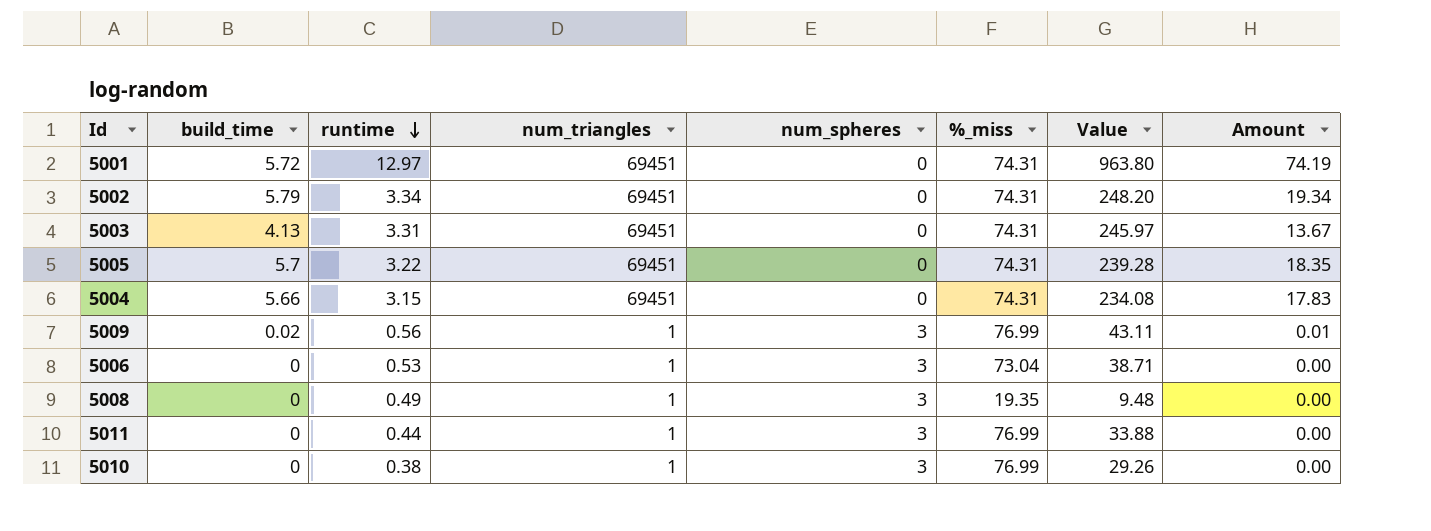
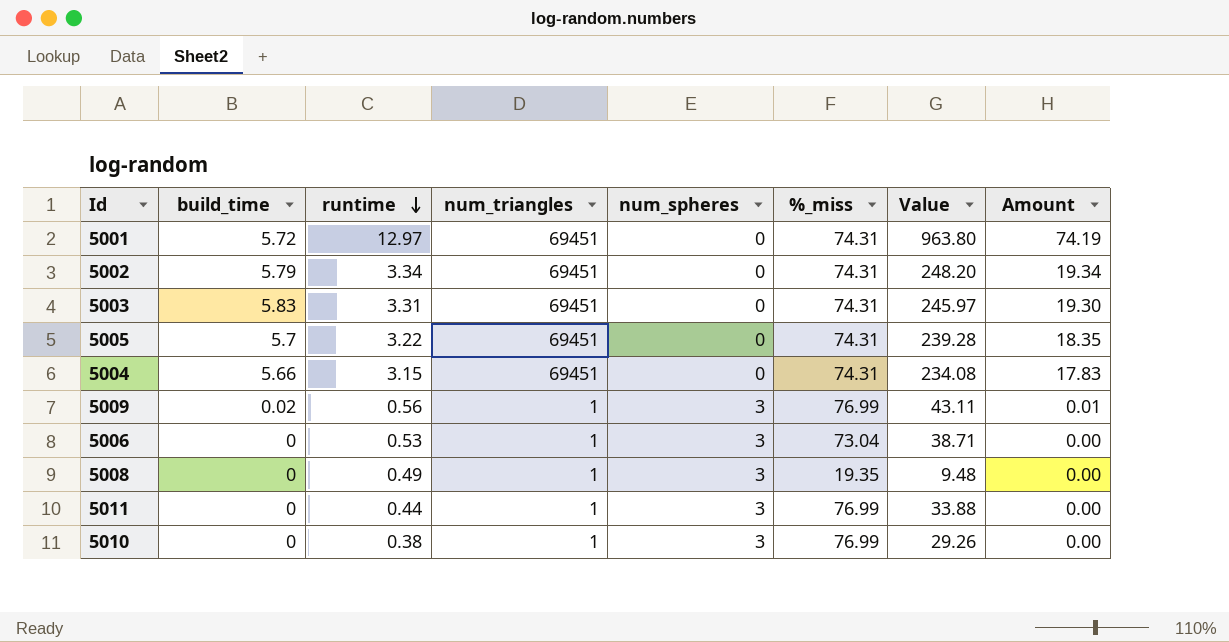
5003 | build_time: 4.13 -> 5.83
5003 | Amount: 13.67 -> 19.30

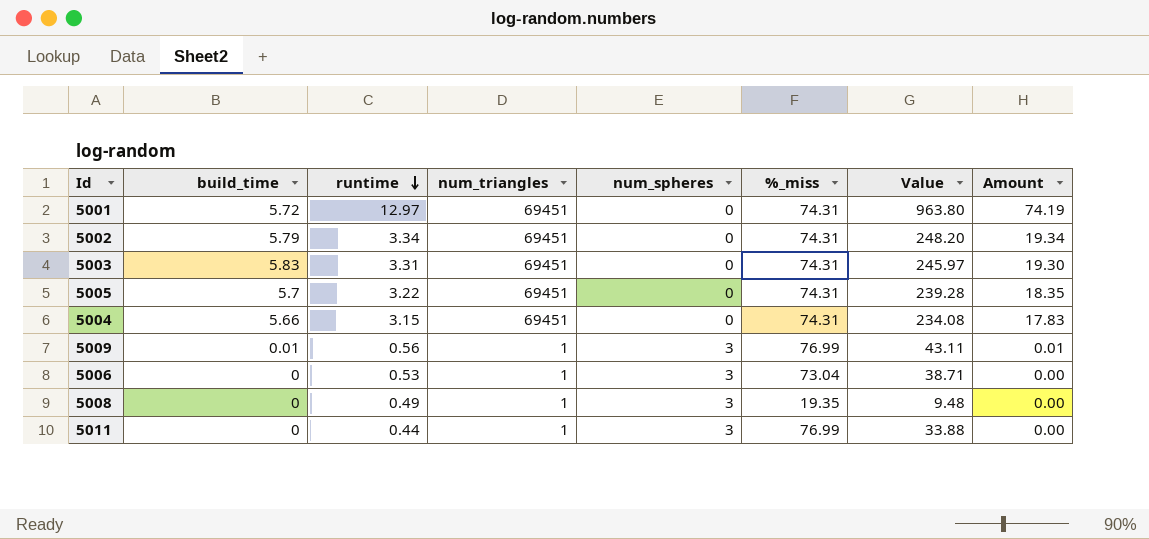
row 5010: 0 | 0.38 | 1 | 3 | 76.99 | 29.26 | 0.00 -> none
5009 | build_time: 0.02 -> 0.01

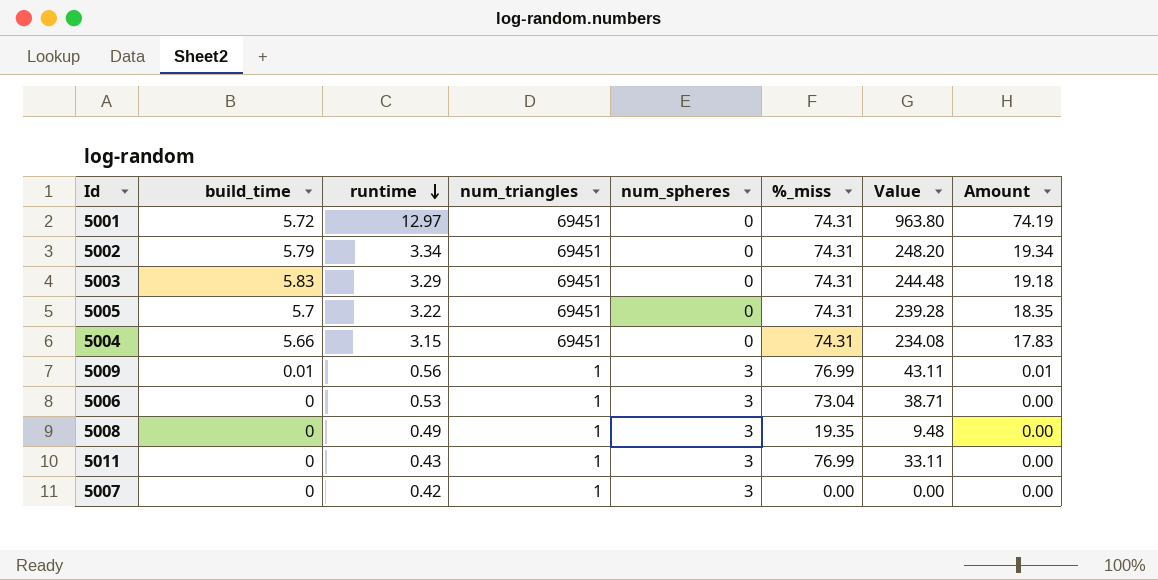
5003 | runtime: 3.31 -> 3.29
5003 | Value: 245.97 -> 244.48
5003 | Amount: 19.30 -> 19.18
5011 | runtime: 0.44 -> 0.43
5011 | Value: 33.88 -> 33.11
row 5007: none -> 0 | 0.42 | 1 | 3 | 0.00 | 0.00 | 0.00

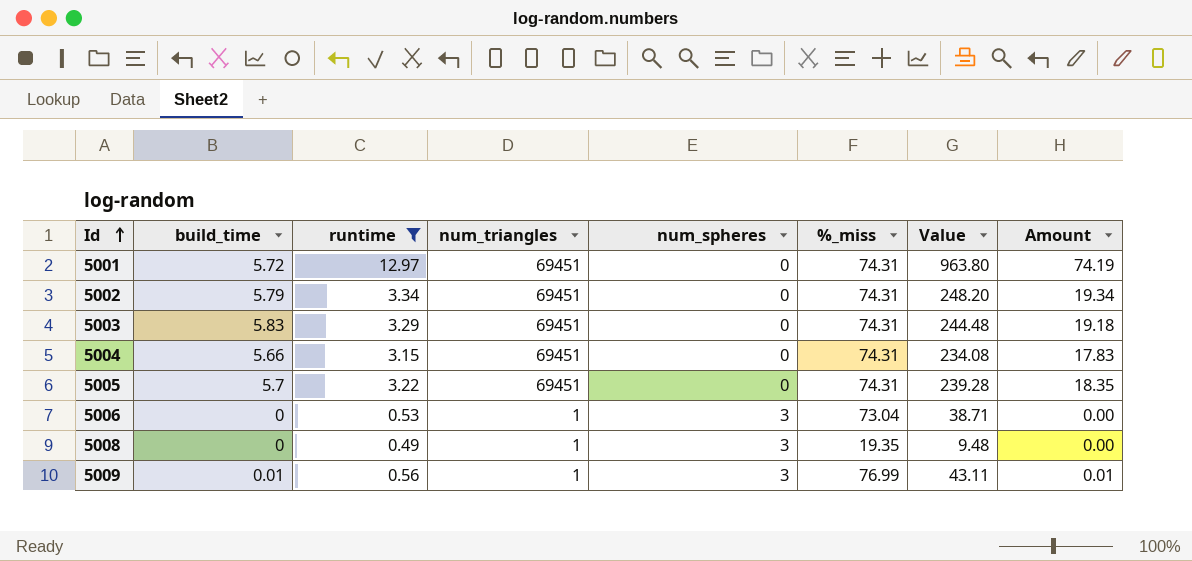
filter: none -> runtime >= 0.49
row order: runtime descending -> Id ascending

